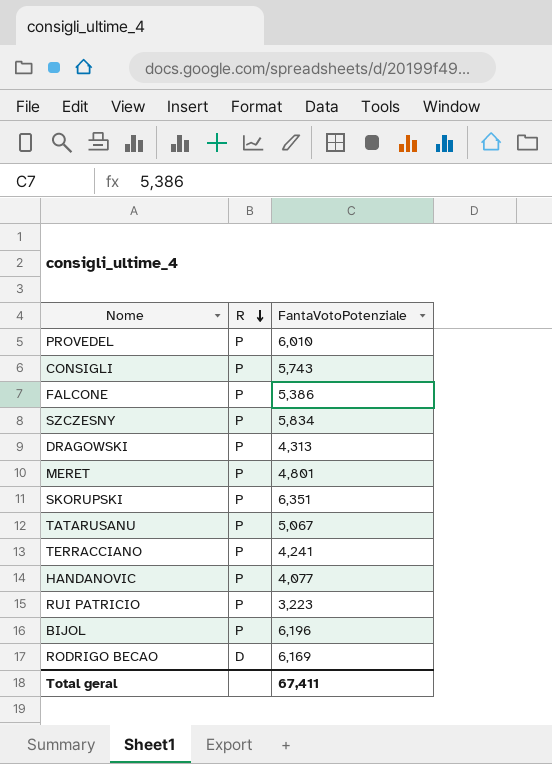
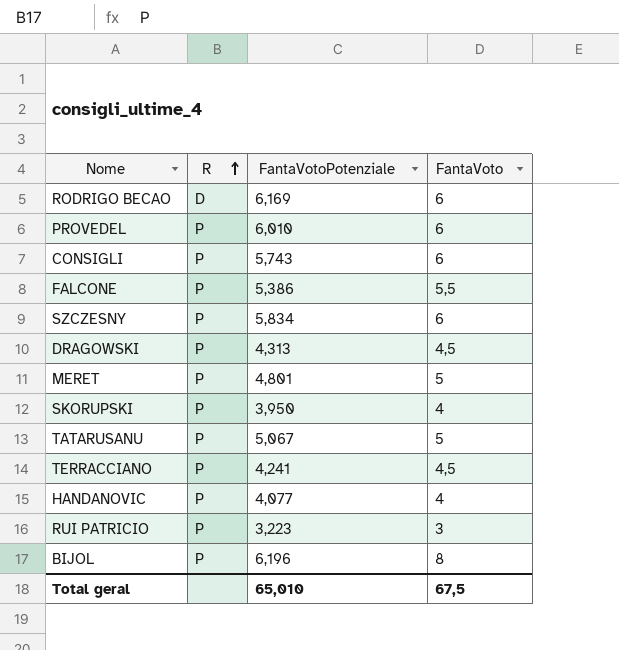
row order: R descending -> R ascending
column FantaVoto | position: none -> 4
SKORUPSKI | FantaVotoPotenziale: 6,351 -> 3,950
Total geral | FantaVotoPotenziale: 67,411 -> 65,010

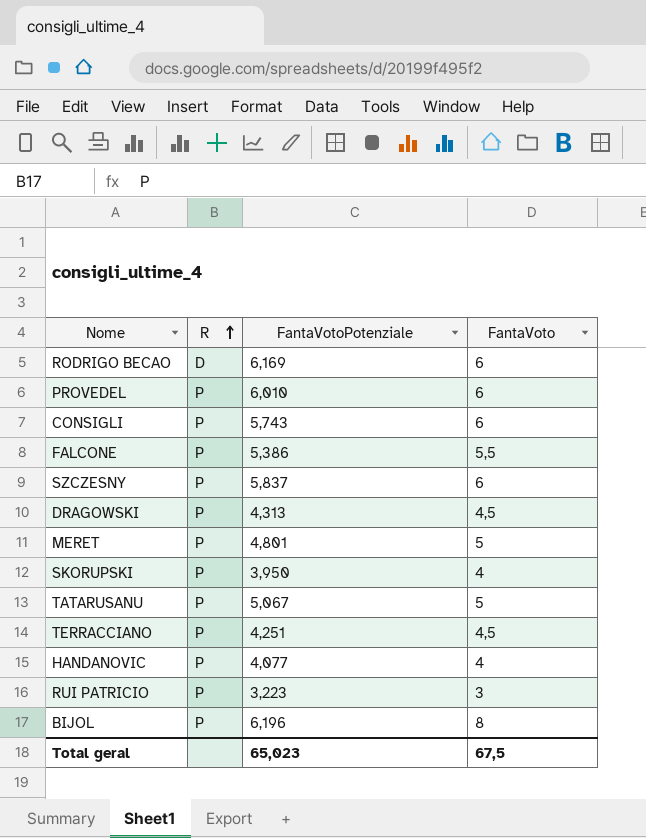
SZCZESNY | FantaVotoPotenziale: 5,834 -> 5,837
TERRACCIANO | FantaVotoPotenziale: 4,241 -> 4,251
Total geral | FantaVotoPotenziale: 65,010 -> 65,023

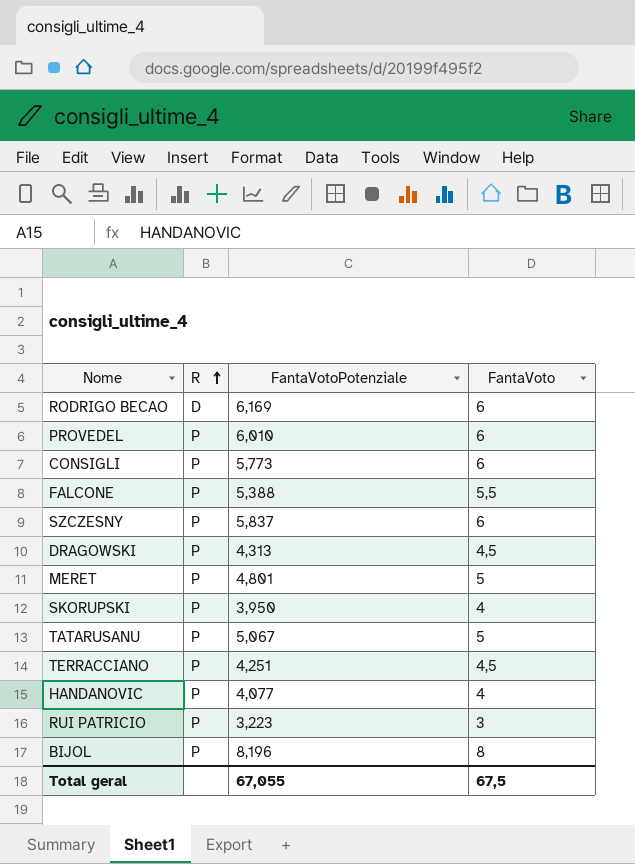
CONSIGLI | FantaVotoPotenziale: 5,743 -> 5,773
FALCONE | FantaVotoPotenziale: 5,386 -> 5,388
BIJOL | FantaVotoPotenziale: 6,196 -> 8,196
Total geral | FantaVotoPotenziale: 65,023 -> 67,055

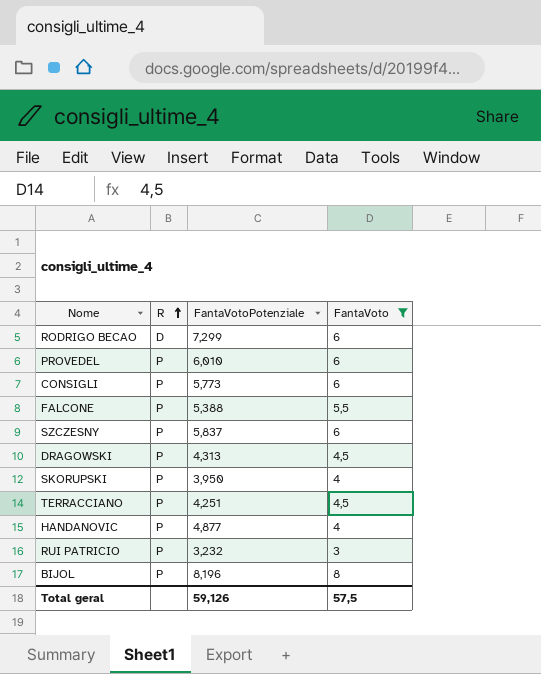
filter: none -> FantaVoto != 5
RODRIGO BECAO | FantaVotoPotenziale: 6,169 -> 7,299
HANDANOVIC | FantaVotoPotenziale: 4,077 -> 4,877
RUI PATRICIO | FantaVotoPotenziale: 3,223 -> 3,232
Total geral | FantaVotoPotenziale: 67,055 -> 59,126
Total geral | FantaVoto: 67,5 -> 57,5

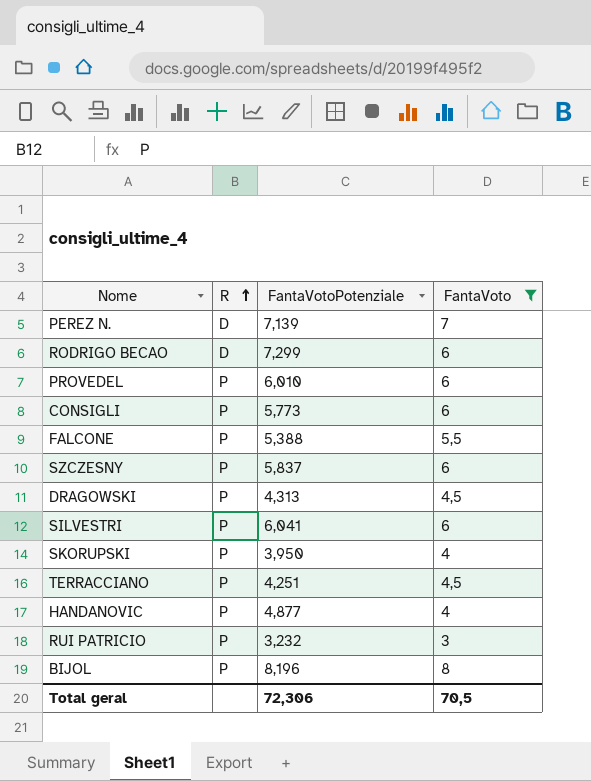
row PEREZ N.: none -> D | 7,139 | 7
row SILVESTRI: none -> P | 6,041 | 6
Total geral | FantaVotoPotenziale: 59,126 -> 72,306
Total geral | FantaVoto: 57,5 -> 70,5

